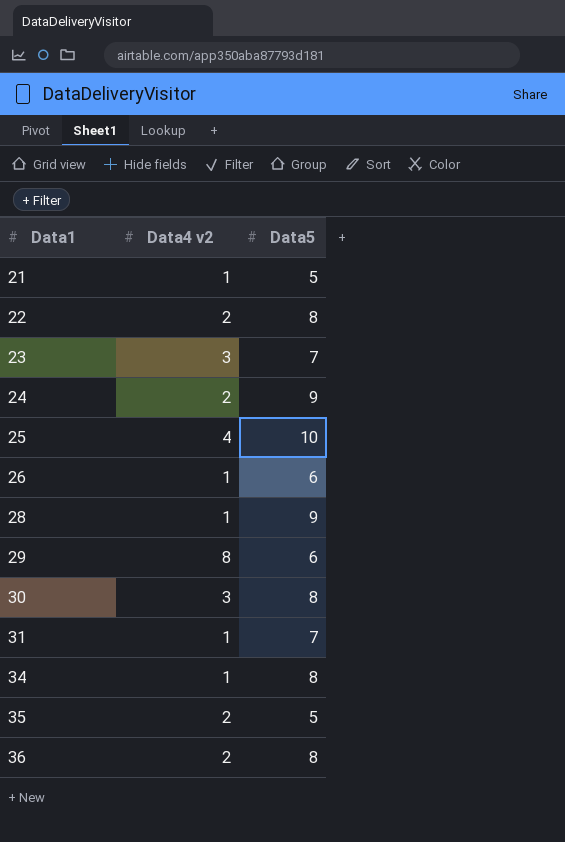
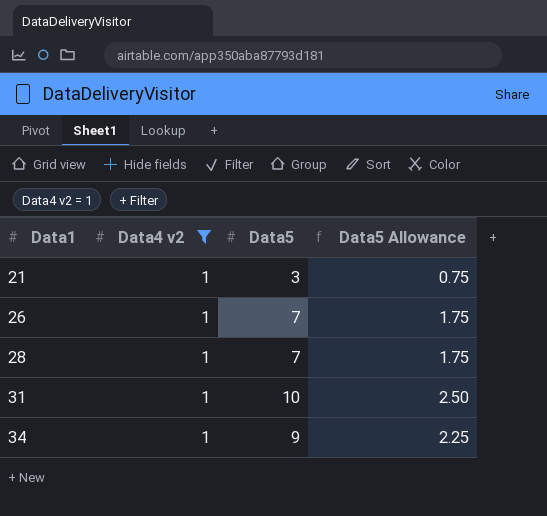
filter: none -> Data4 v2 = 1
column Data5 Allowance | formula: none -> [Data5] * 0.25
21 | Data5: 5 -> 3
26 | Data5: 6 -> 7
28 | Data5: 9 -> 7
31 | Data5: 7 -> 10
34 | Data5: 8 -> 9

